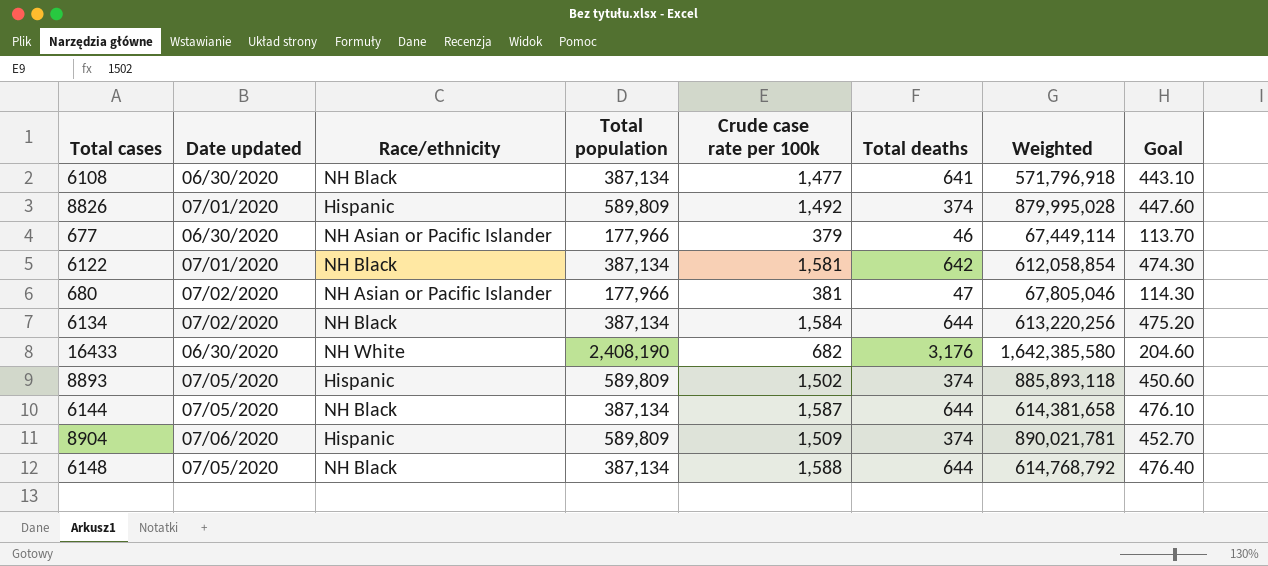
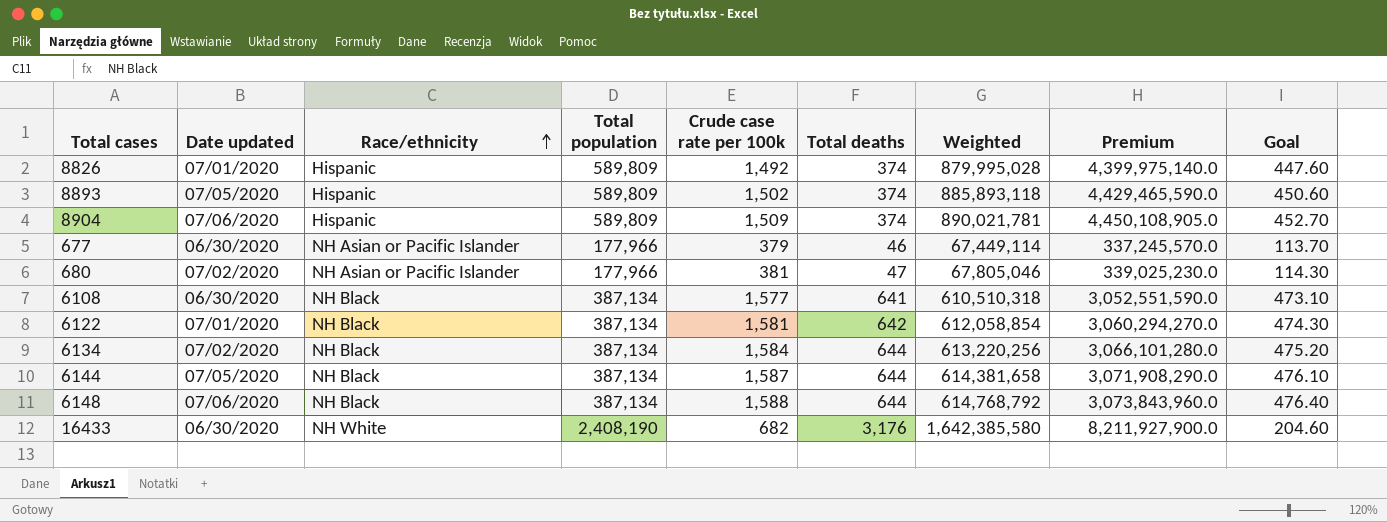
row order: none -> Race/ethnicity ascending
column Premium | formula: none -> [Weighted] * 5
6108 | Crude case rate per 100k: 1,477 -> 1,577
6108 | Weighted: 571,796,918 -> 610,510,318
6108 | Goal: 443.10 -> 473.10
6148 | Date updated: 07/05/2020 -> 07/06/2020

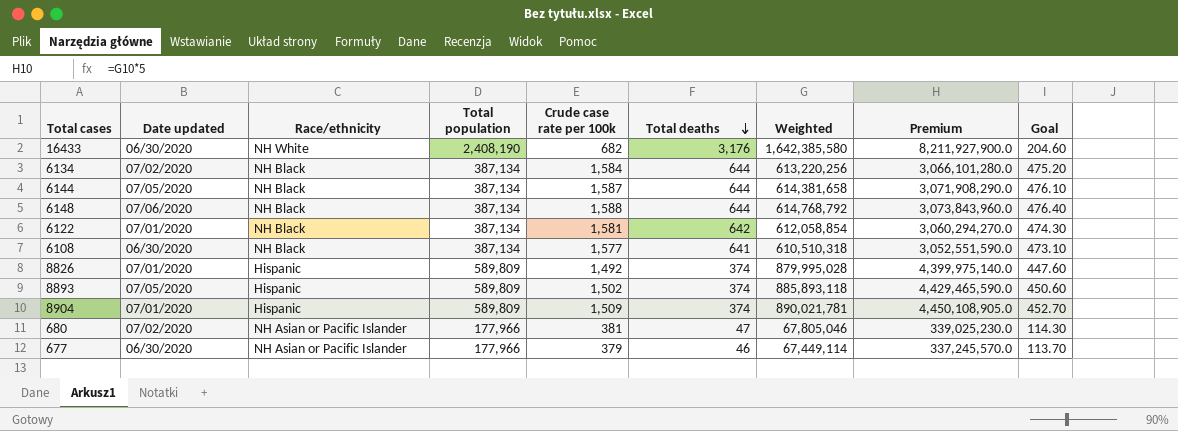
row order: Race/ethnicity ascending -> Total deaths descending
8904 | Date updated: 07/06/2020 -> 07/01/2020

